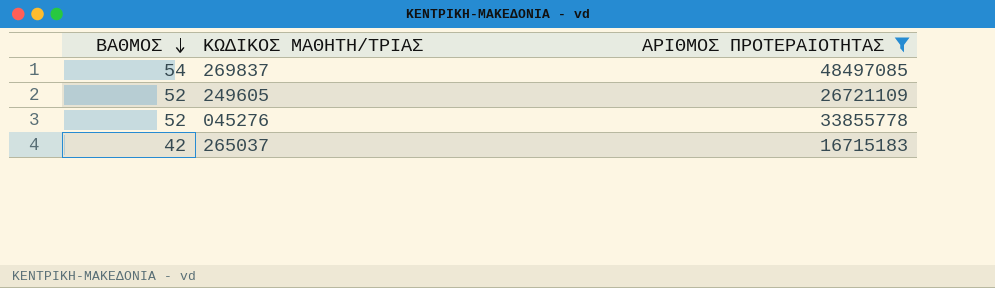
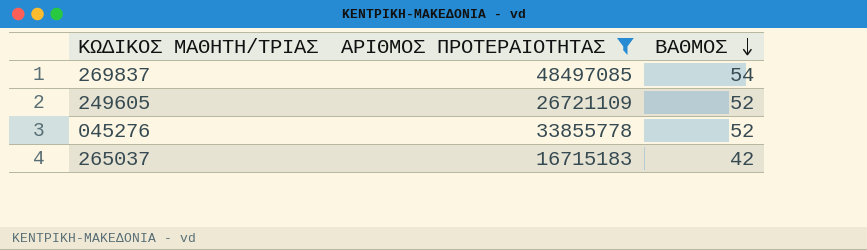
column ΒΑΘΜΟΣ | position: 1 -> 3

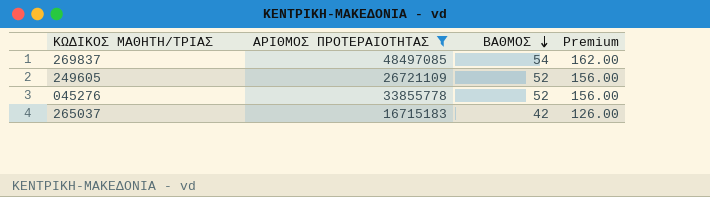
column Premium | formula: none -> [ΒΑΘΜΟΣ] * 3

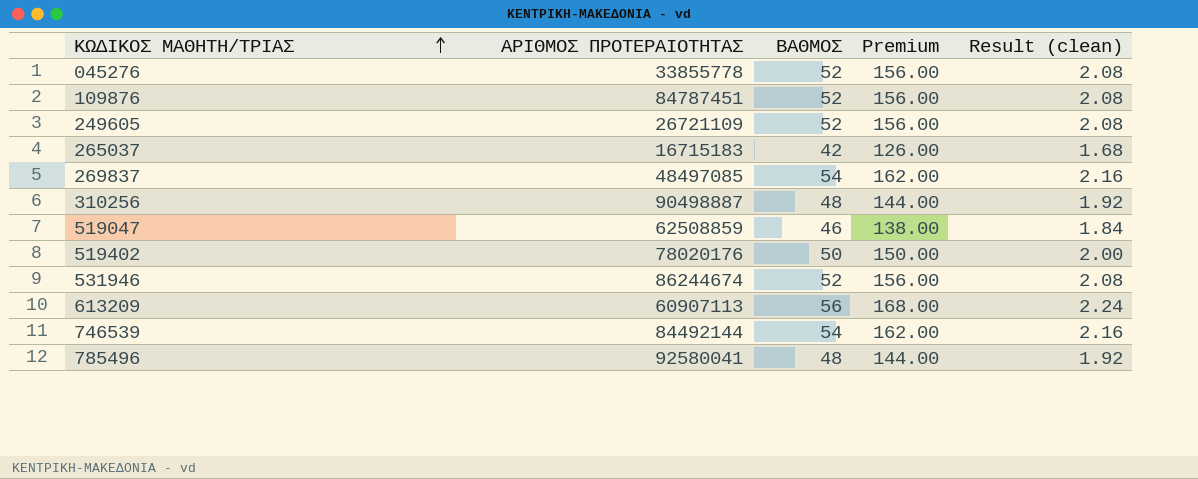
filter: ΑΡΙΘΜΟΣ ΠΡΟΤΕΡΑΙΟΤΗΤΑΣ <= 48497085 -> none
row order: ΒΑΘΜΟΣ descending -> ΚΩΔΙΚΟΣ ΜΑΘΗΤΗ/ΤΡΙΑΣ ascending
column Result (clean) | formula: none -> [ΒΑΘΜΟΣ] * 0.04

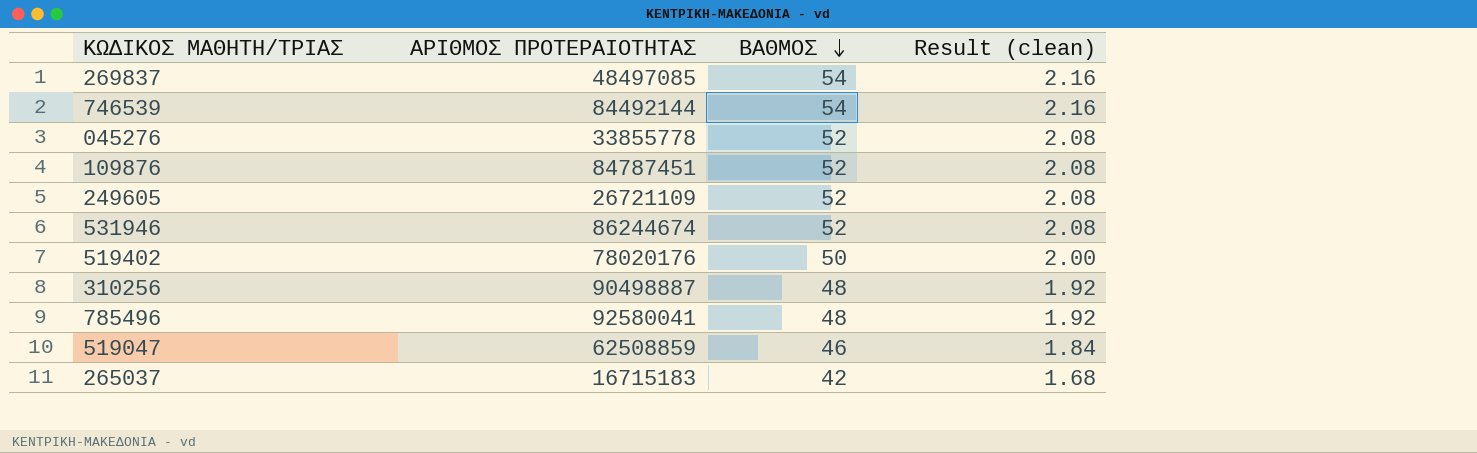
row order: ΚΩΔΙΚΟΣ ΜΑΘΗΤΗ/ΤΡΙΑΣ ascending -> ΒΑΘΜΟΣ descending
column Premium | formula: [ΒΑΘΜΟΣ] * 3 -> none
row 613209: 60907113 | 56 | 168.00 | 2.24 -> none

